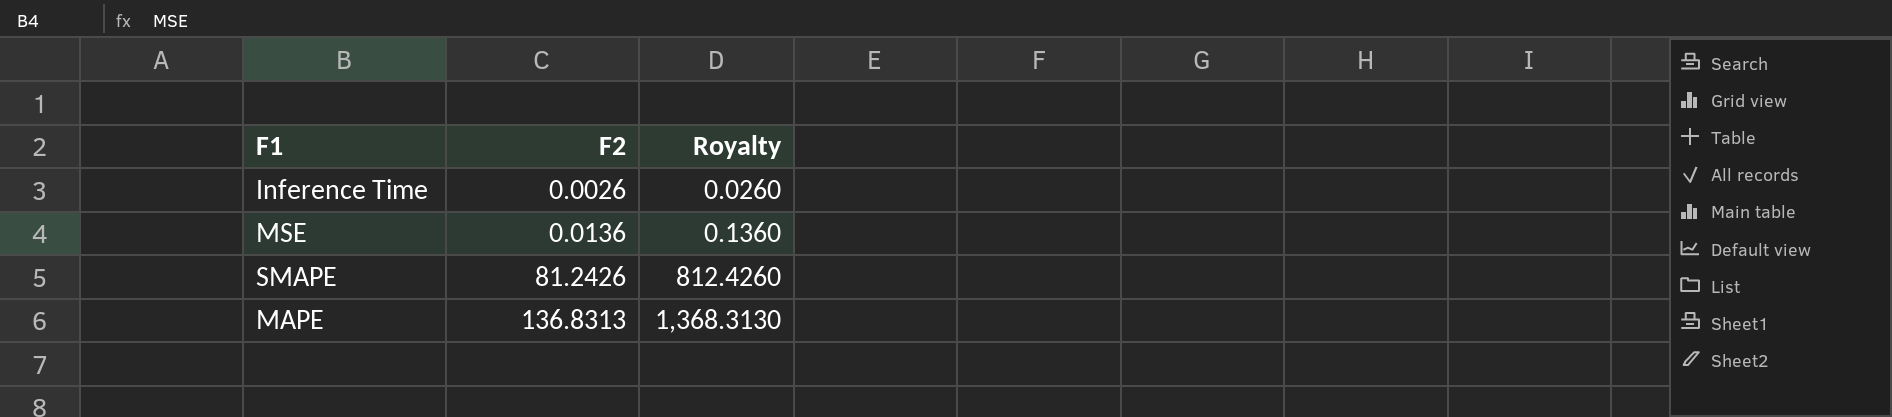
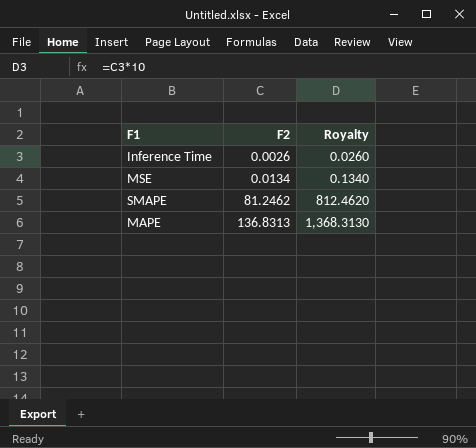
MSE | F2: 0.0136 -> 0.0134
MSE | Royalty: 0.1360 -> 0.1340
SMAPE | F2: 81.2426 -> 81.2462
SMAPE | Royalty: 812.4260 -> 812.4620

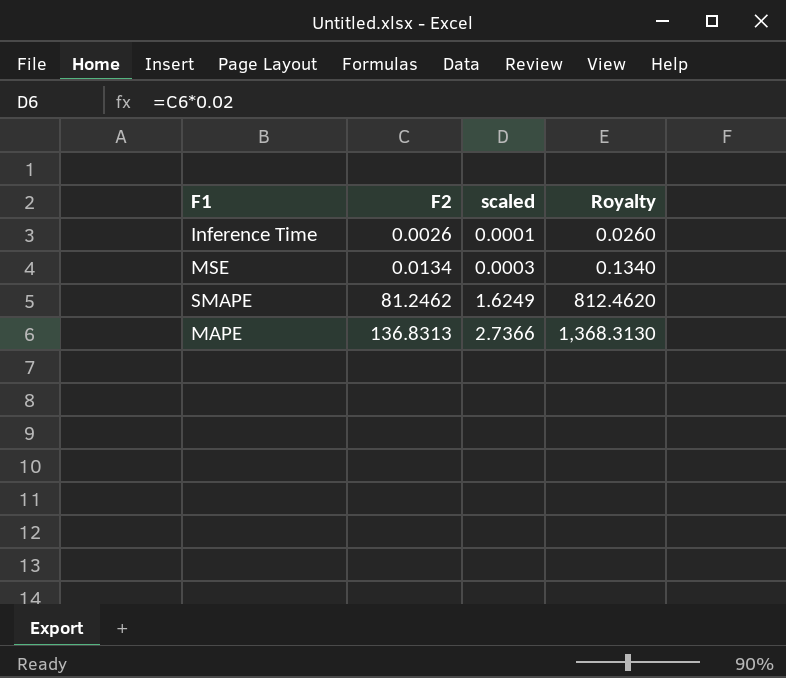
column scaled | formula: none -> [F2] * 0.02

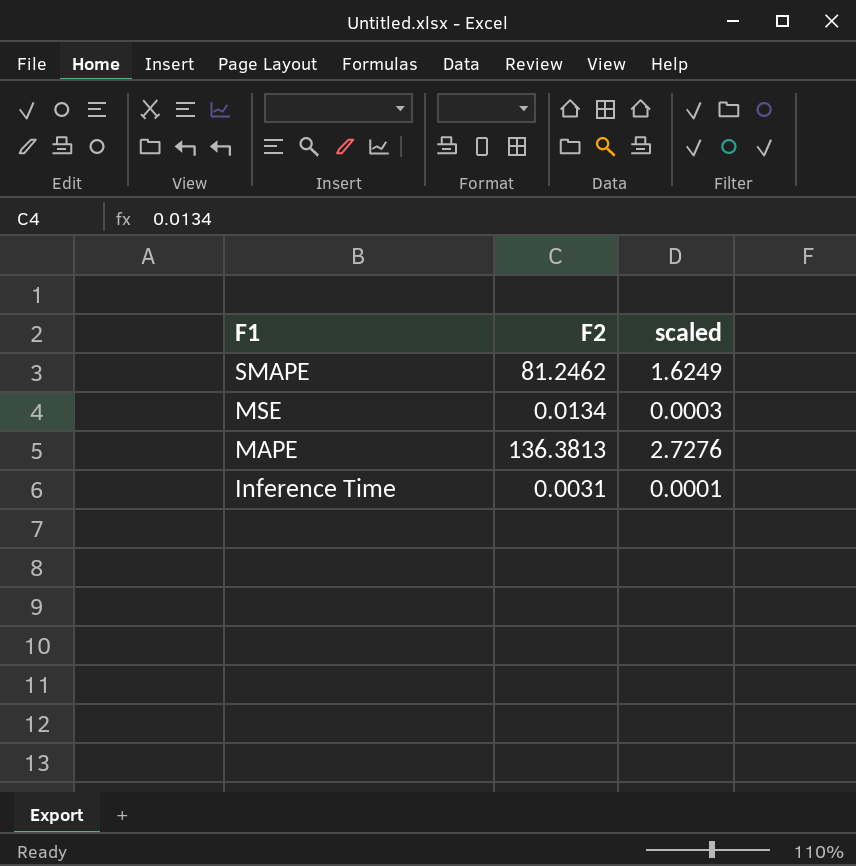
row order: F2 ascending -> F1 descending
column Royalty | formula: [F2] * 10 -> none
MAPE | F2: 136.8313 -> 136.3813
MAPE | scaled: 2.7366 -> 2.7276
Inference Time | F2: 0.0026 -> 0.0031

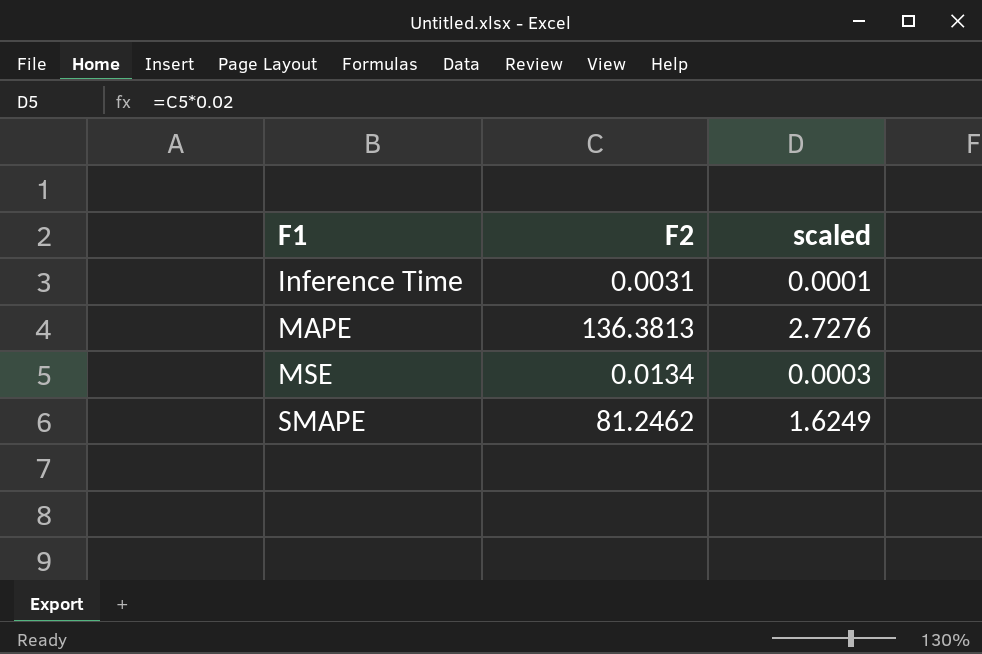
row order: F1 descending -> F1 ascending

